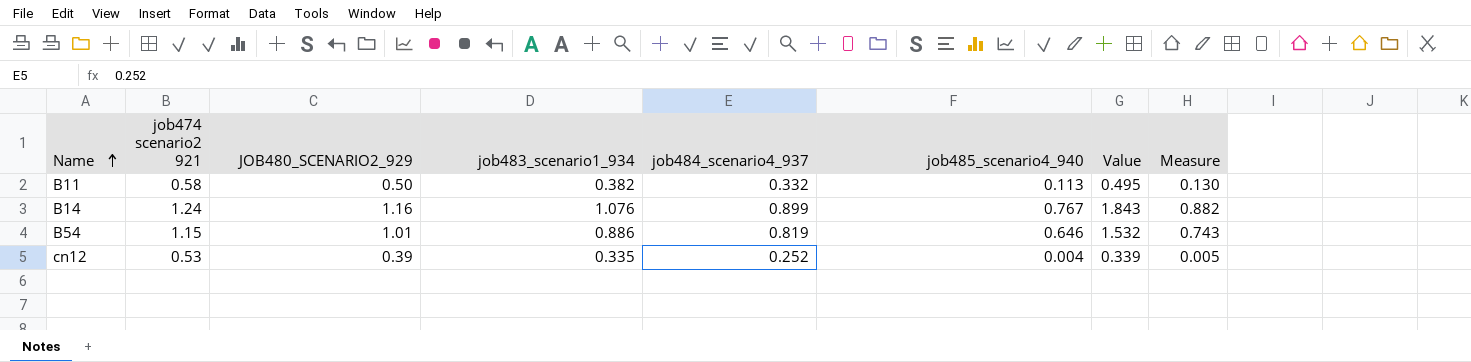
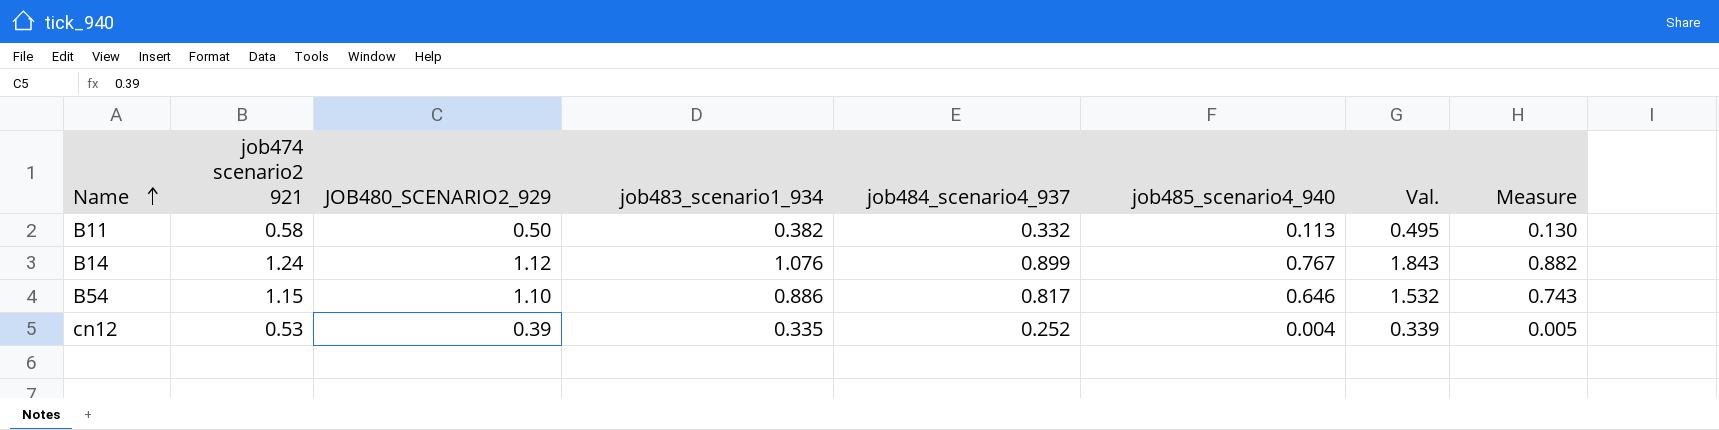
column name: Value -> Val.
B14 | JOB480_SCENARIO2_929: 1.16 -> 1.12
B54 | JOB480_SCENARIO2_929: 1.01 -> 1.10
B54 | job484_scenario4_937: 0.819 -> 0.817

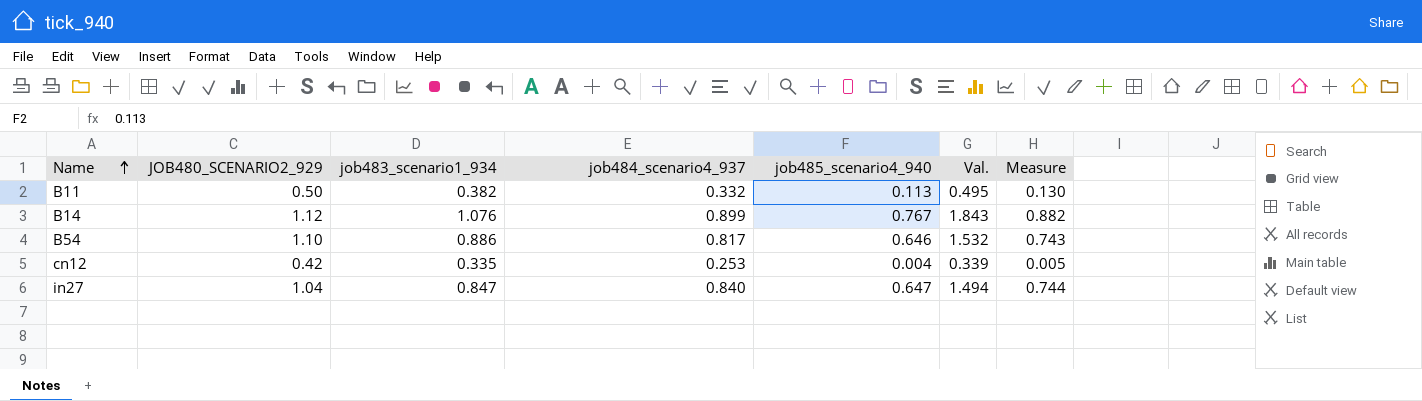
column job474 scenario2 921 | position: 2 -> none
cn12 | JOB480_SCENARIO2_929: 0.39 -> 0.42
cn12 | job484_scenario4_937: 0.252 -> 0.253
row in27: none -> 1.04 | 0.847 | 0.840 | 0.647 | 1.494 | 0.744

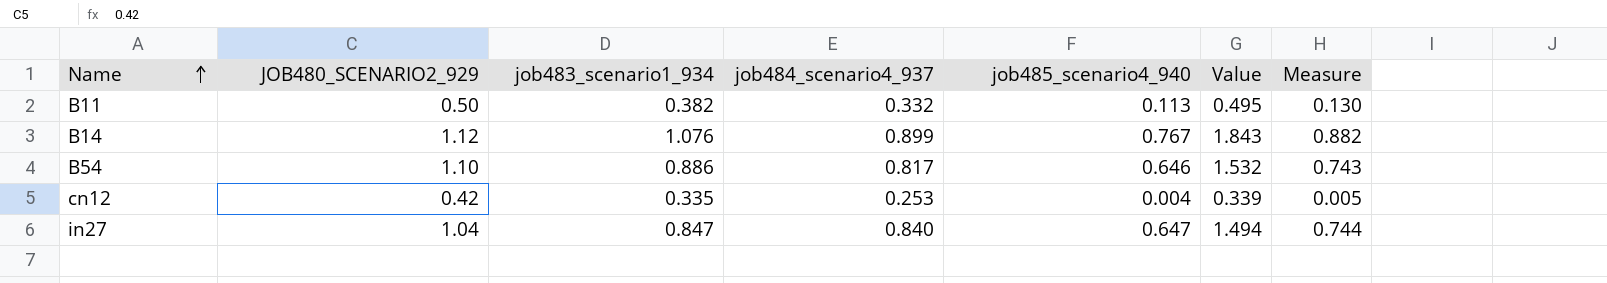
column name: Val. -> Value

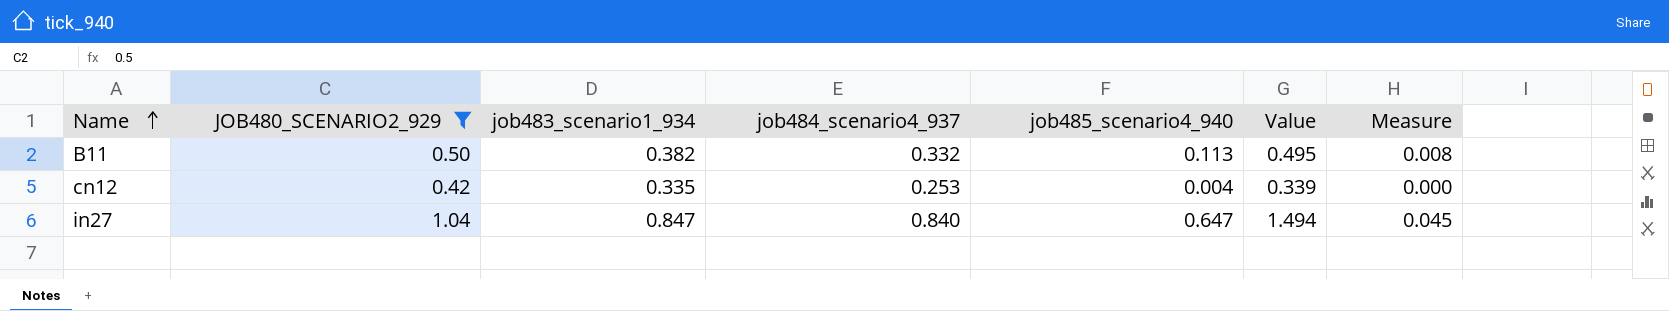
filter: none -> JOB480_SCENARIO2_929 <= 1.04
column Measure | formula: [job485_scenario4_940] * 1.15 -> [job485_scenario4_940] * 0.07

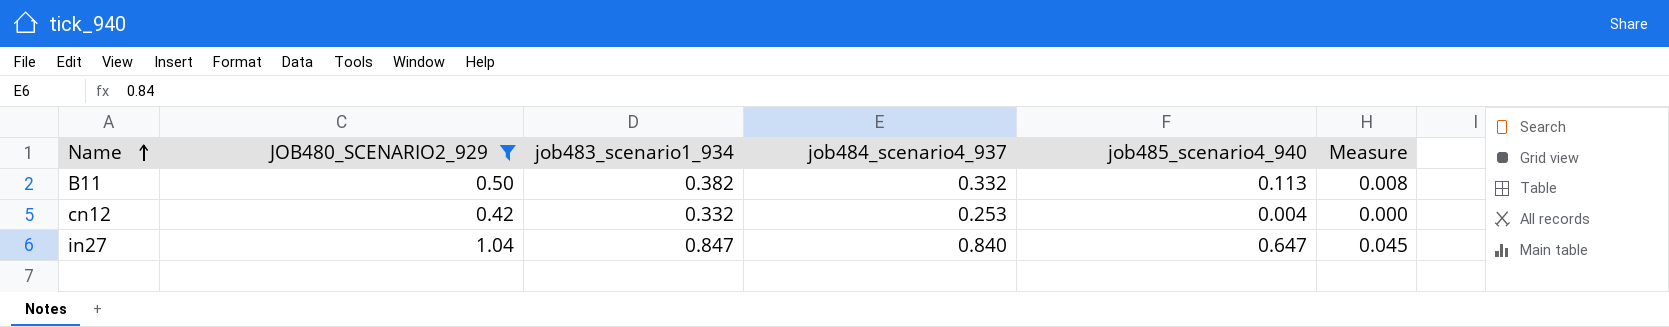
column Value | formula: [job483_scenario1_934] + [job485_scenario4_940] -> none
cn12 | job483_scenario1_934: 0.335 -> 0.332

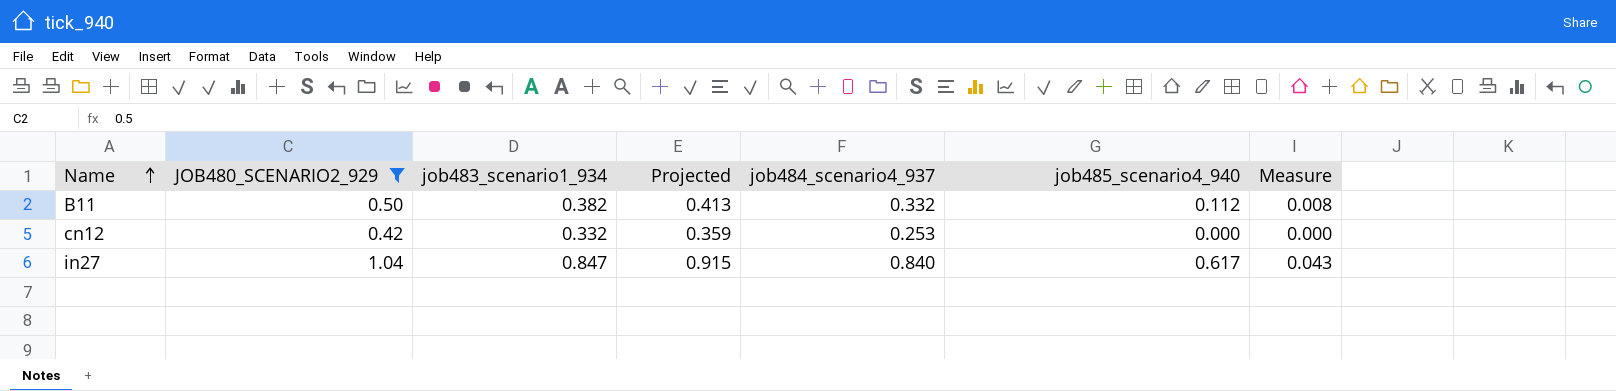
column Projected | formula: none -> [job483_scenario1_934] * 1.08
B11 | job485_scenario4_940: 0.113 -> 0.112
cn12 | job485_scenario4_940: 0.004 -> 0.000
in27 | job485_scenario4_940: 0.647 -> 0.617
in27 | Measure: 0.045 -> 0.043

